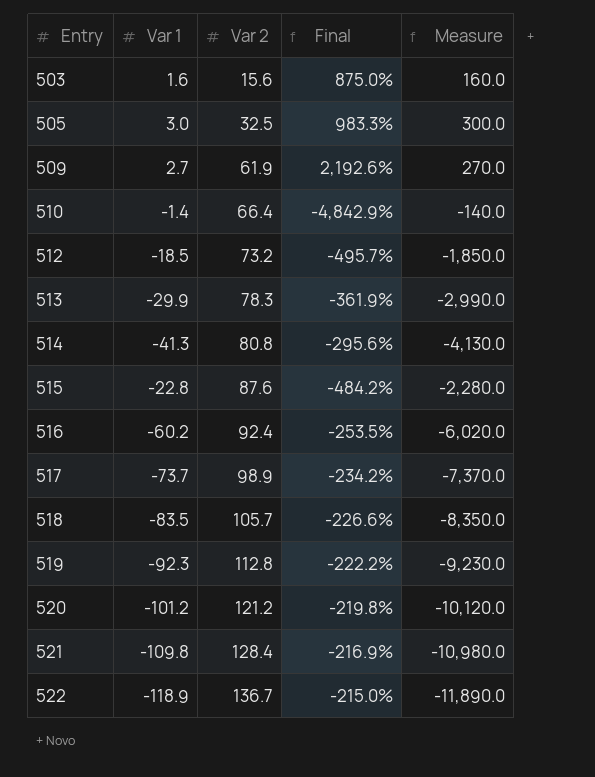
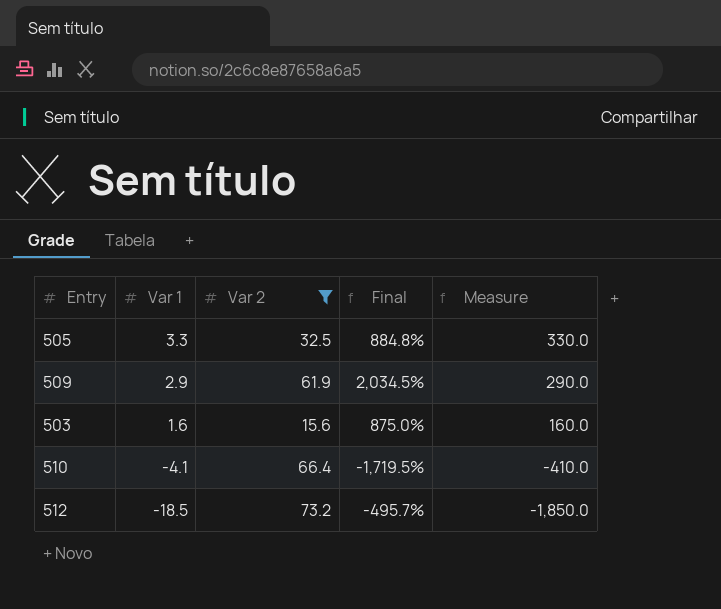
filter: none -> Var 2 <= 73.2
row order: Entry ascending -> Var 1 descending
505 | Var 1: 3.0 -> 3.3
505 | Final: 983.3% -> 884.8%
505 | Measure: 300.0 -> 330.0
509 | Var 1: 2.7 -> 2.9
509 | Final: 2,192.6% -> 2,034.5%
509 | Measure: 270.0 -> 290.0
510 | Var 1: -1.4 -> -4.1
510 | Final: -4,842.9% -> -1,719.5%
510 | Measure: -140.0 -> -410.0

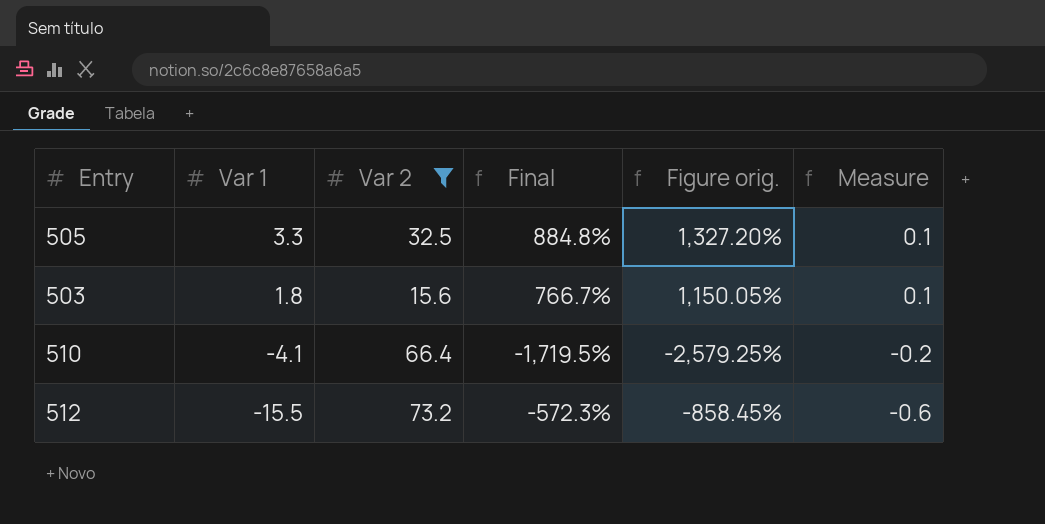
column Figure orig. | formula: none -> [Final] * 1.5
column Measure | formula: [Var 1] * 100 -> [Var 1] * 0.04
row 509: 2.9 | 61.9 | 2,034.5% | 290.0 -> none
503 | Var 1: 1.6 -> 1.8
503 | Final: 875.0% -> 766.7%
512 | Var 1: -18.5 -> -15.5
512 | Final: -495.7% -> -572.3%

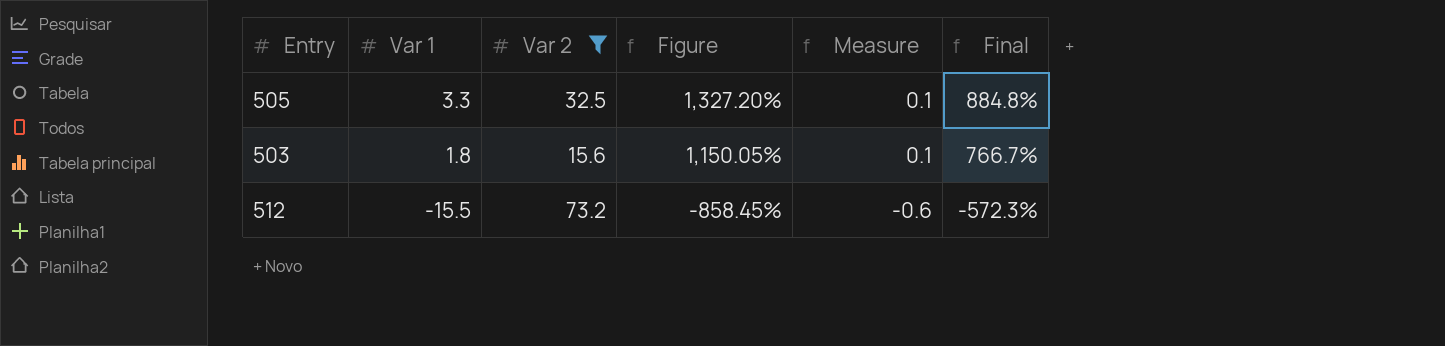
column name: Figure orig. -> Figure
column Final | position: 4 -> 6
row 510: -4.1 | 66.4 | -1,719.5% | -2,579.25% | -0.2 -> none

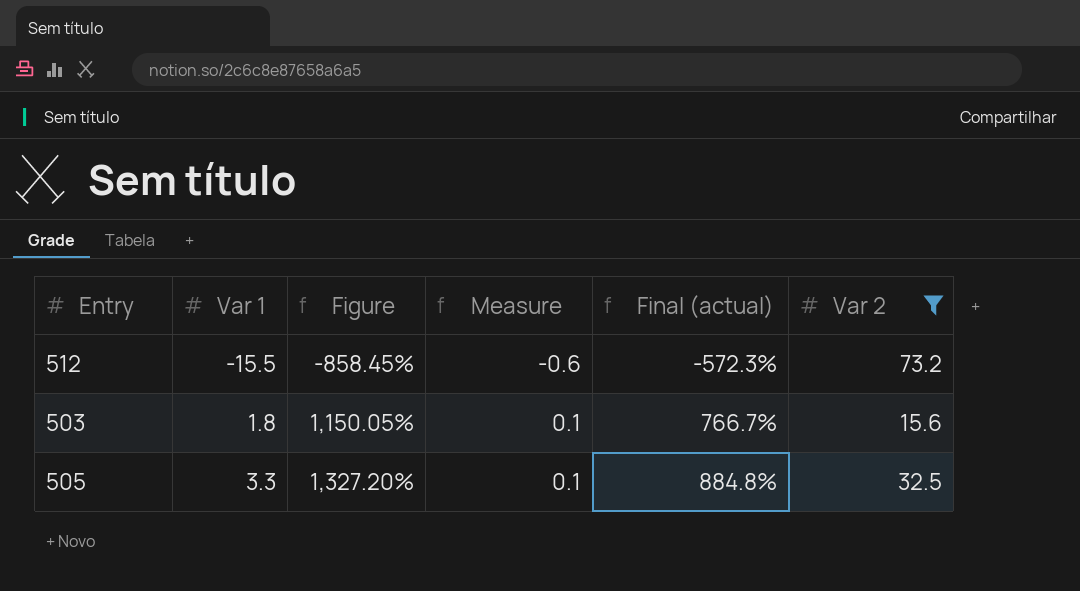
row order: Var 1 descending -> Var 1 ascending
column name: Final -> Final (actual)
column Var 2 | position: 3 -> 6

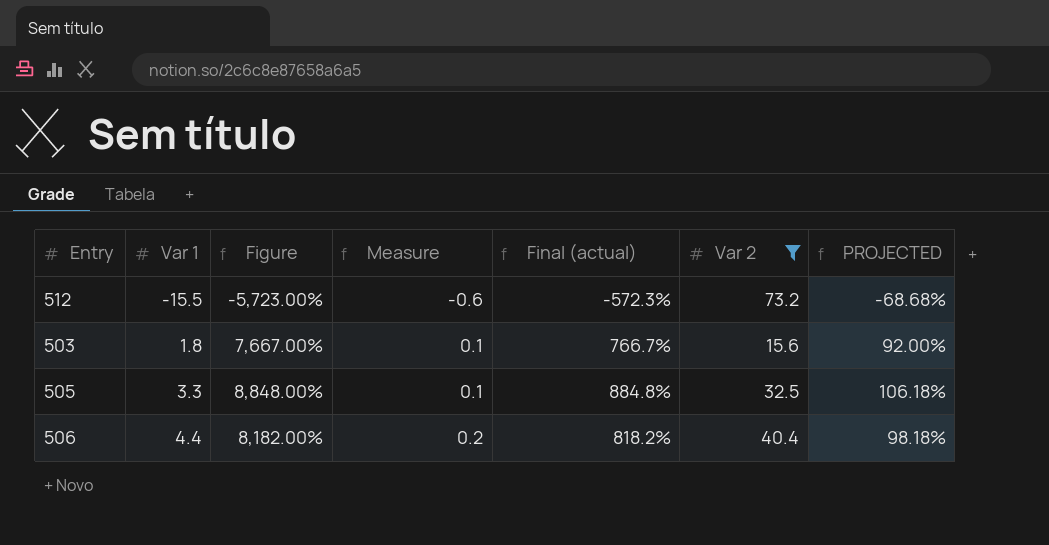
column Figure | formula: [Final (actual)] * 1.5 -> [Final (actual)] * 10
column PROJECTED | formula: none -> [Final (actual)] * 0.12
row 506: none -> 4.4 | 8,182.00% | 0.2 | 818.2% | 40.4 | 98.18%

